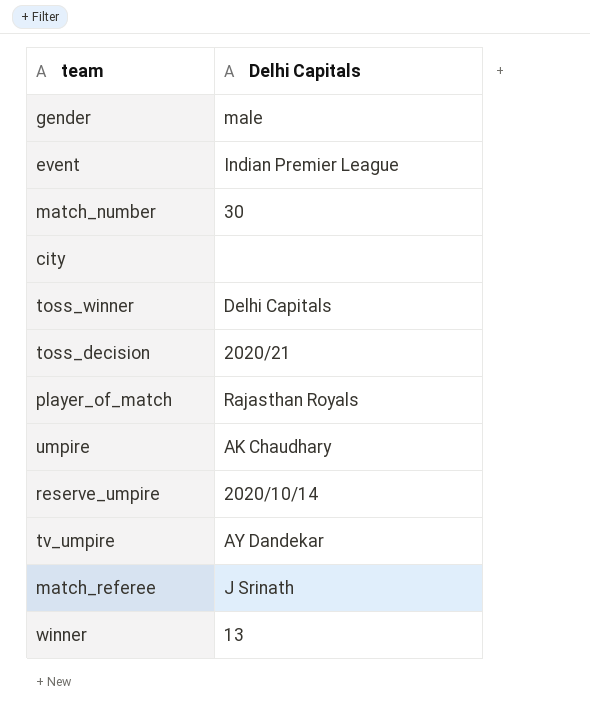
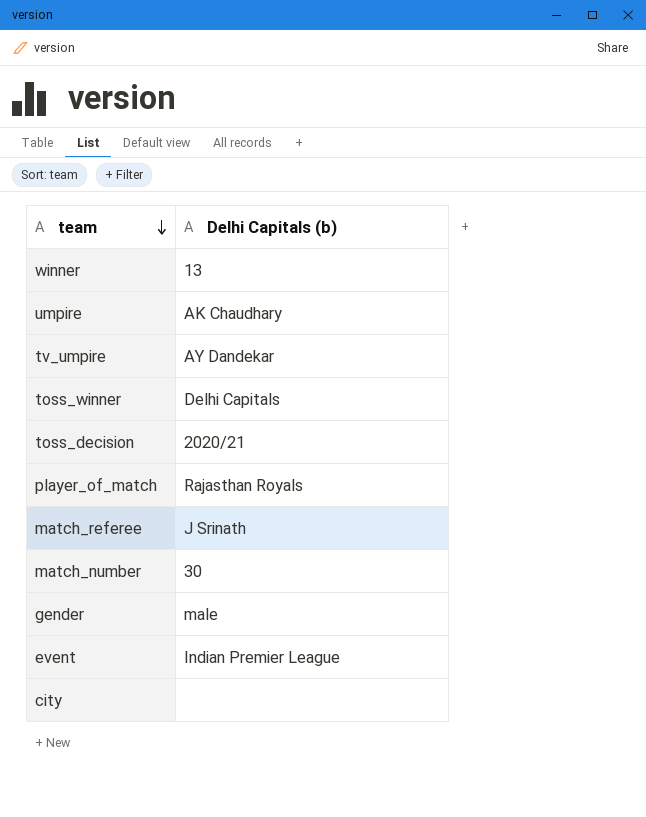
row order: none -> team descending
column name: Delhi Capitals -> Delhi Capitals (b)
row reserve_umpire: 2020/10/14 -> none

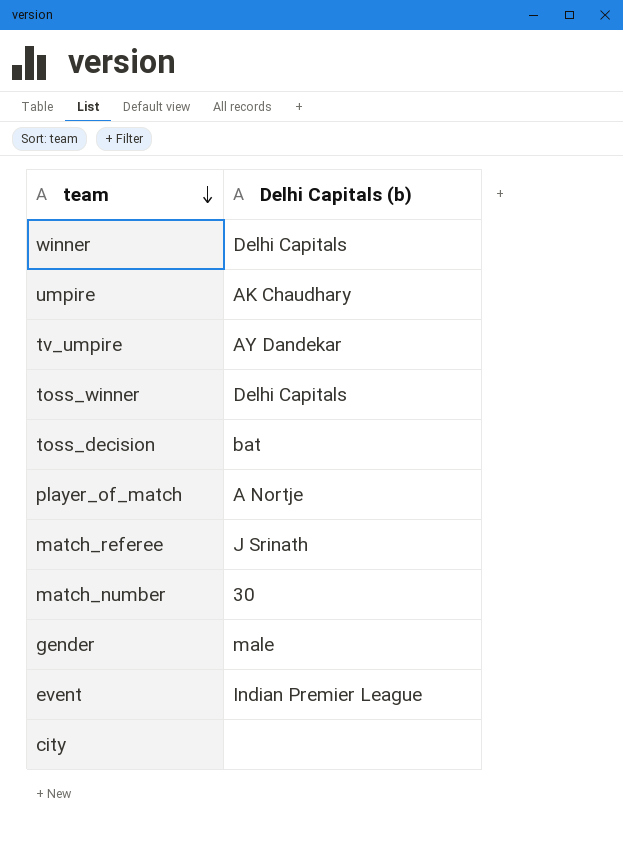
winner | Delhi Capitals (b): 13 -> Delhi Capitals
toss_decision | Delhi Capitals (b): 2020/21 -> bat
player_of_match | Delhi Capitals (b): Rajasthan Royals -> A Nortje

